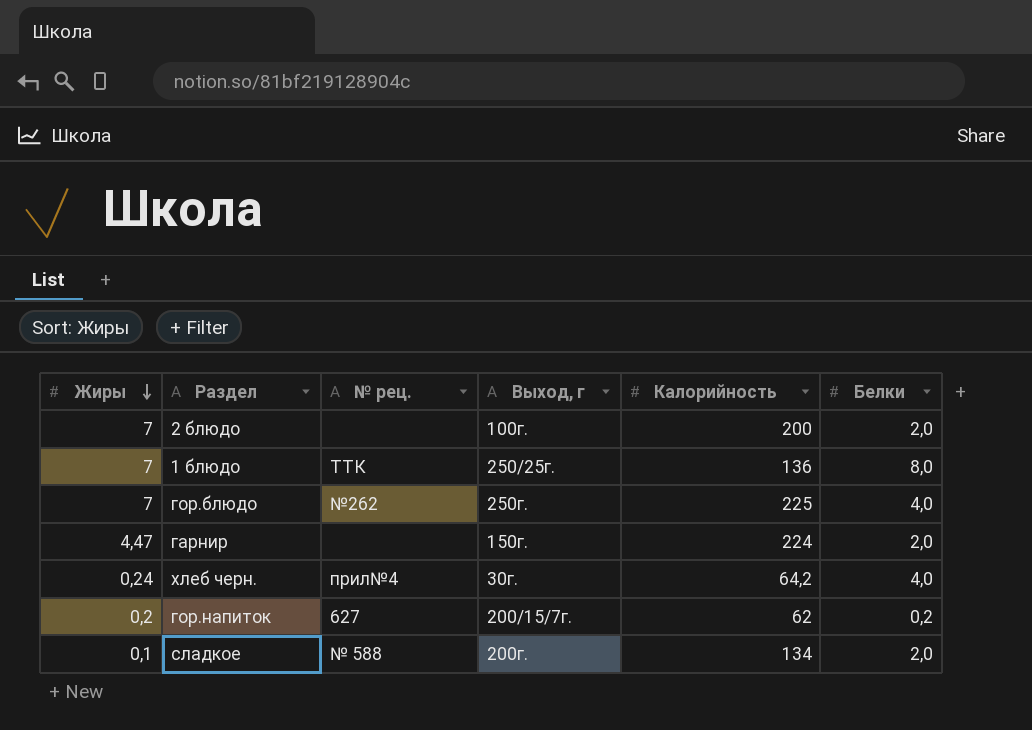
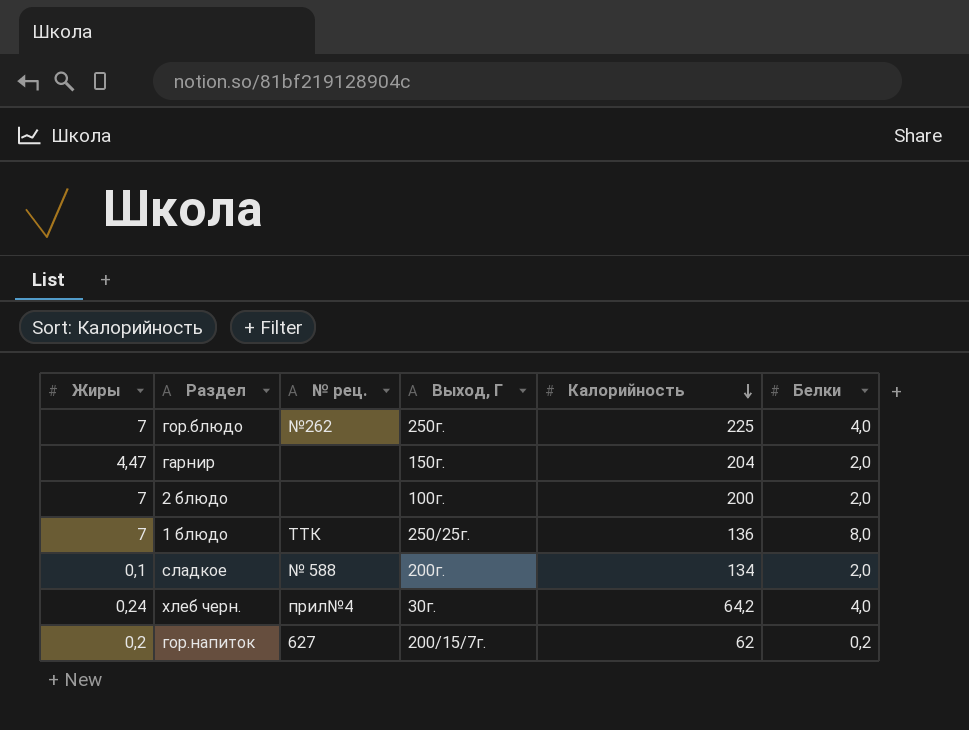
row order: Жиры descending -> Калорийность descending
column name: Выход, г -> Выход, Г
гарнир | Калорийность: 224 -> 204

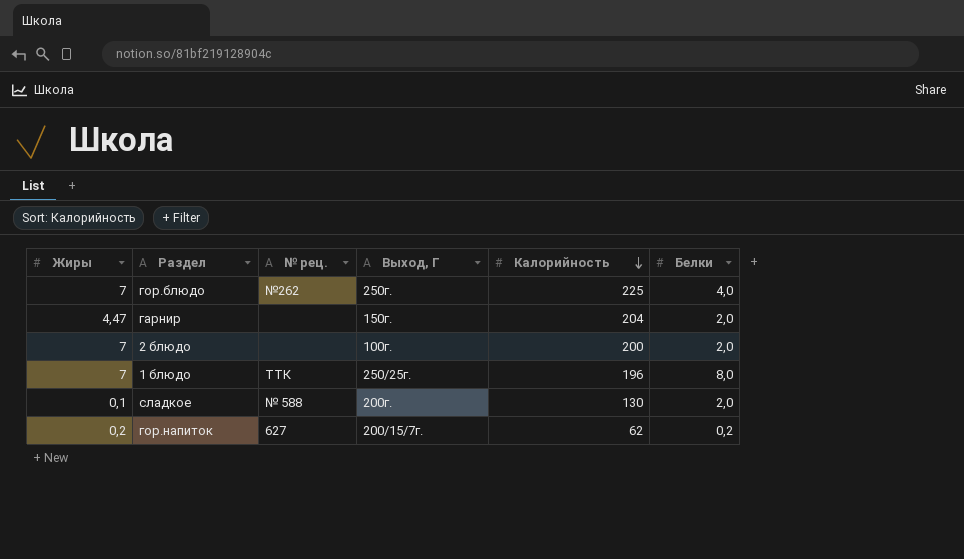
row хлеб черн.: 0,24 | прил№4 | 30г. | 64,2 | 4,0 -> none
1 блюдо | Калорийность: 136 -> 196
сладкое | Калорийность: 134 -> 130

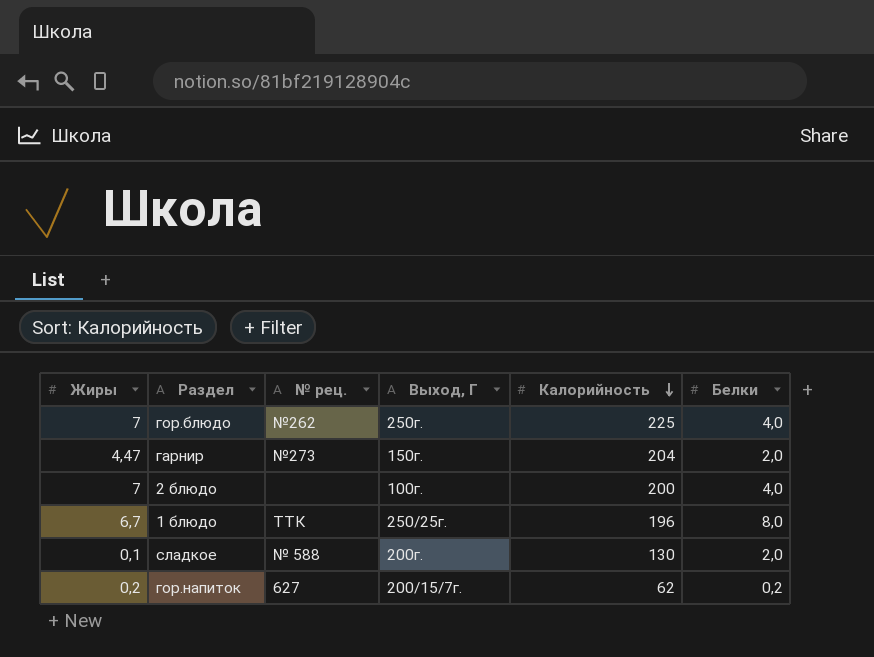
гарнир | № рец.: none -> №273
2 блюдо | Белки: 2,0 -> 4,0
1 блюдо | Жиры: 7 -> 6,7

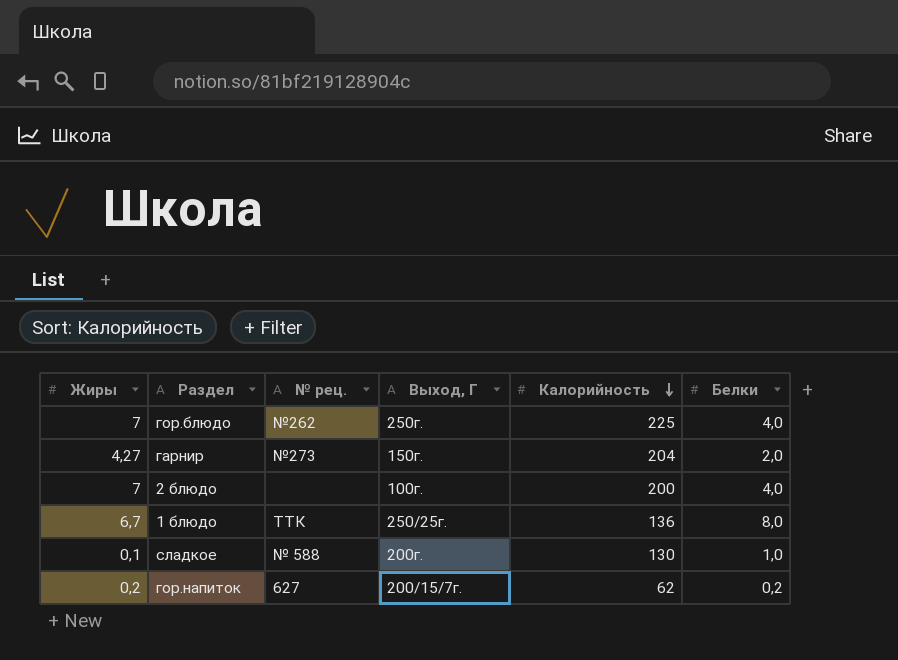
гарнир | Жиры: 4,47 -> 4,27
1 блюдо | Калорийность: 196 -> 136
сладкое | Белки: 2,0 -> 1,0

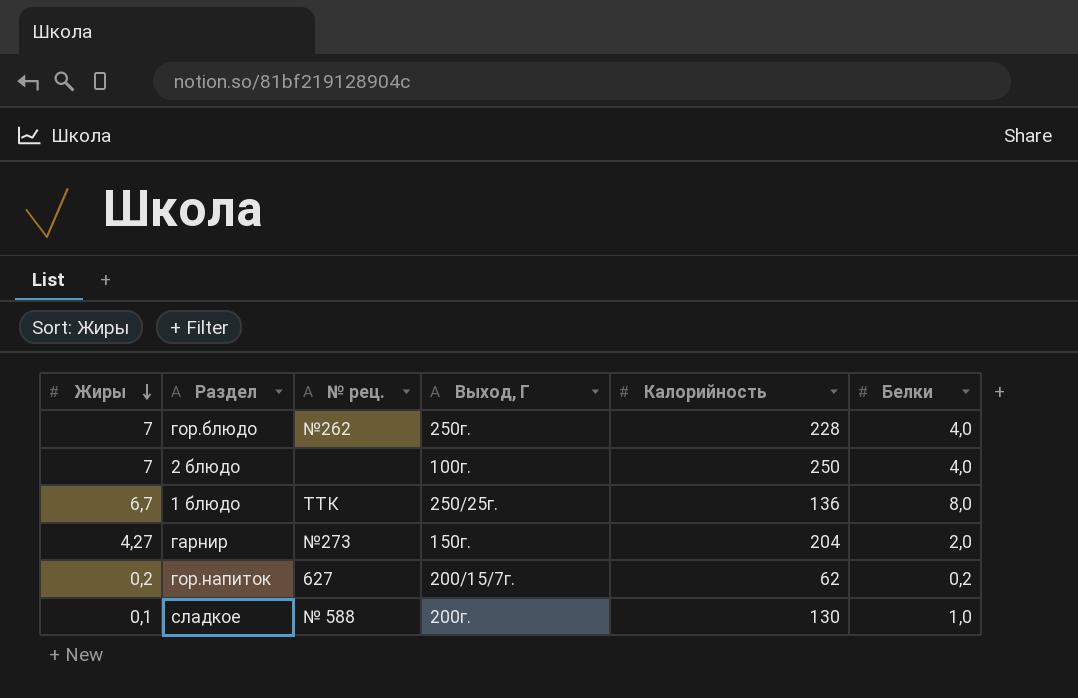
row order: Калорийность descending -> Жиры descending
гор.блюдо | Калорийность: 225 -> 228
2 блюдо | Калорийность: 200 -> 250

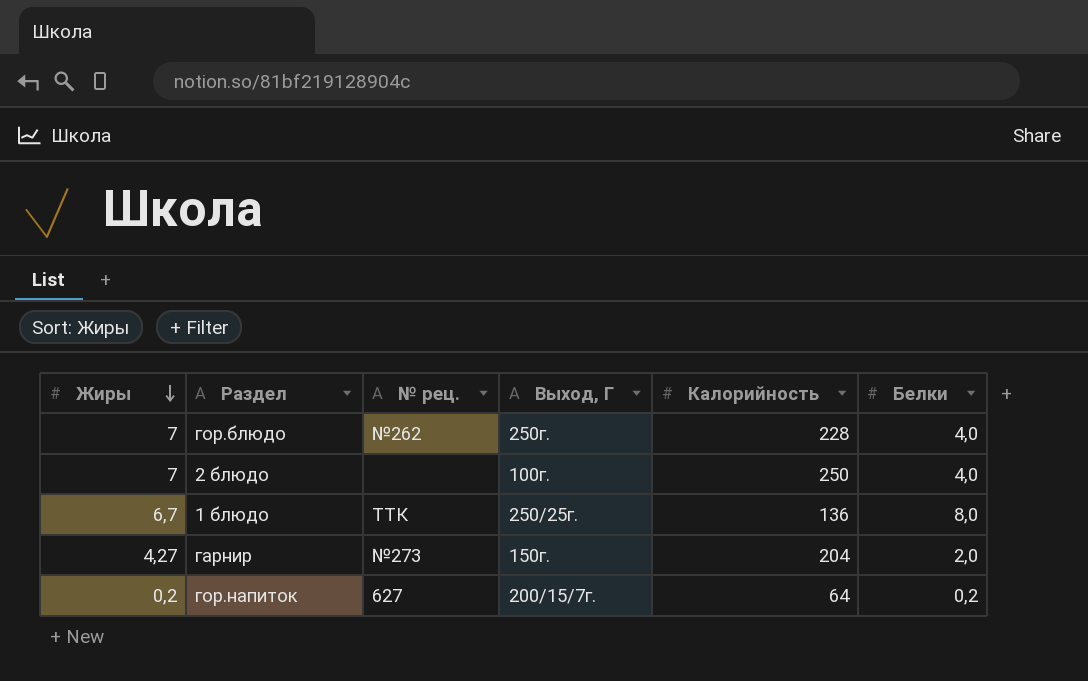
row сладкое: 0,1 | № 588 | 200г. | 130 | 1,0 -> none
гор.напиток | Калорийность: 62 -> 64

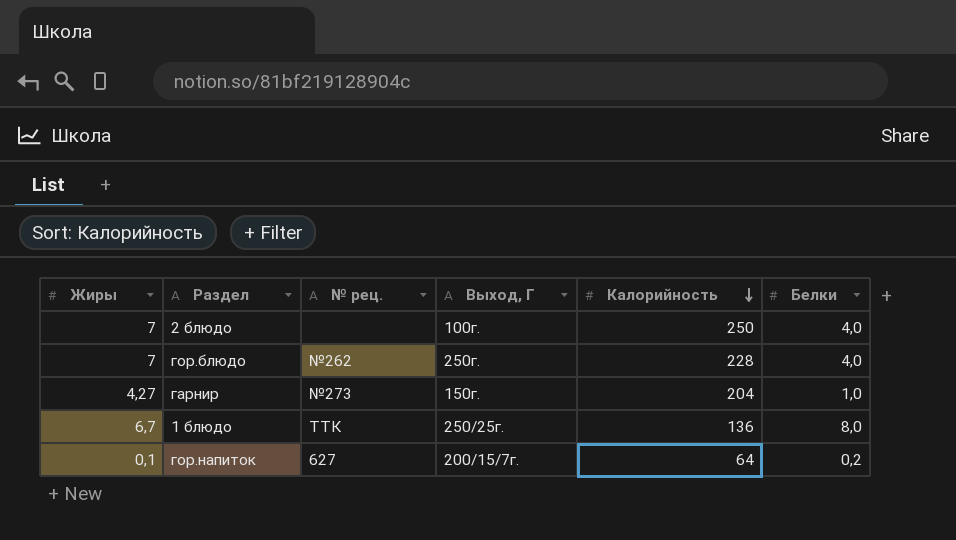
row order: Жиры descending -> Калорийность descending
гарнир | Белки: 2,0 -> 1,0
гор.напиток | Жиры: 0,2 -> 0,1

